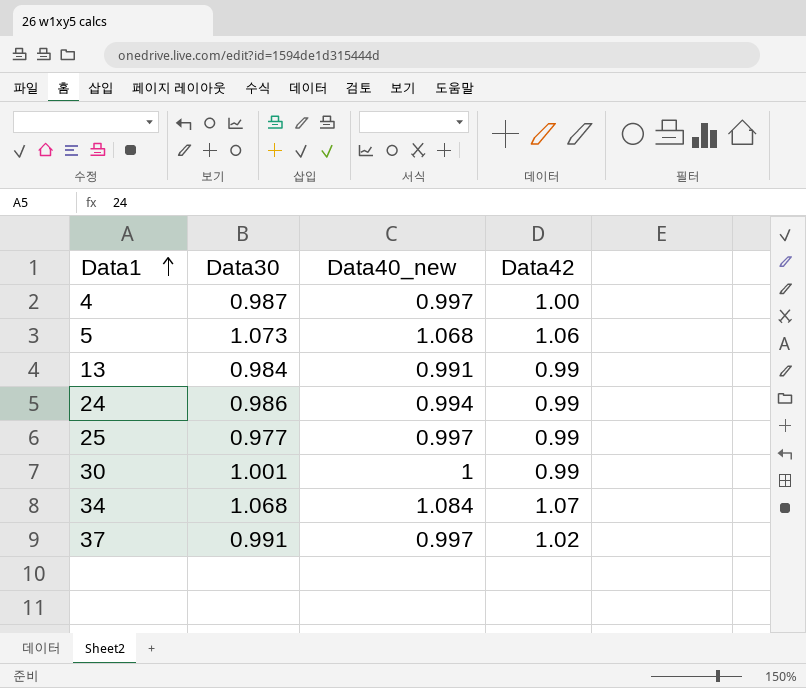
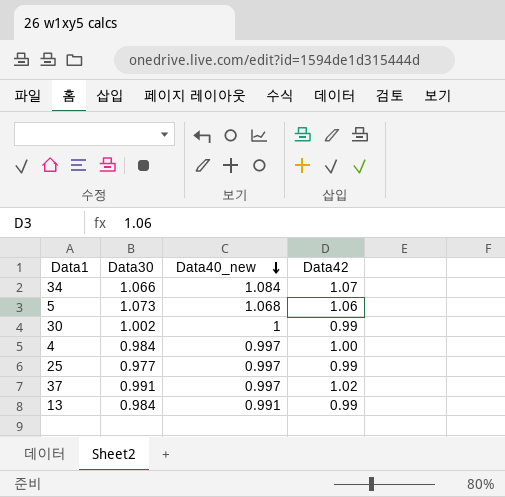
row order: Data1 ascending -> Data40_new descending
row 24: 0.986 | 0.994 | 0.99 -> none
34 | Data30: 1.068 -> 1.066
30 | Data30: 1.001 -> 1.002
4 | Data30: 0.987 -> 0.984

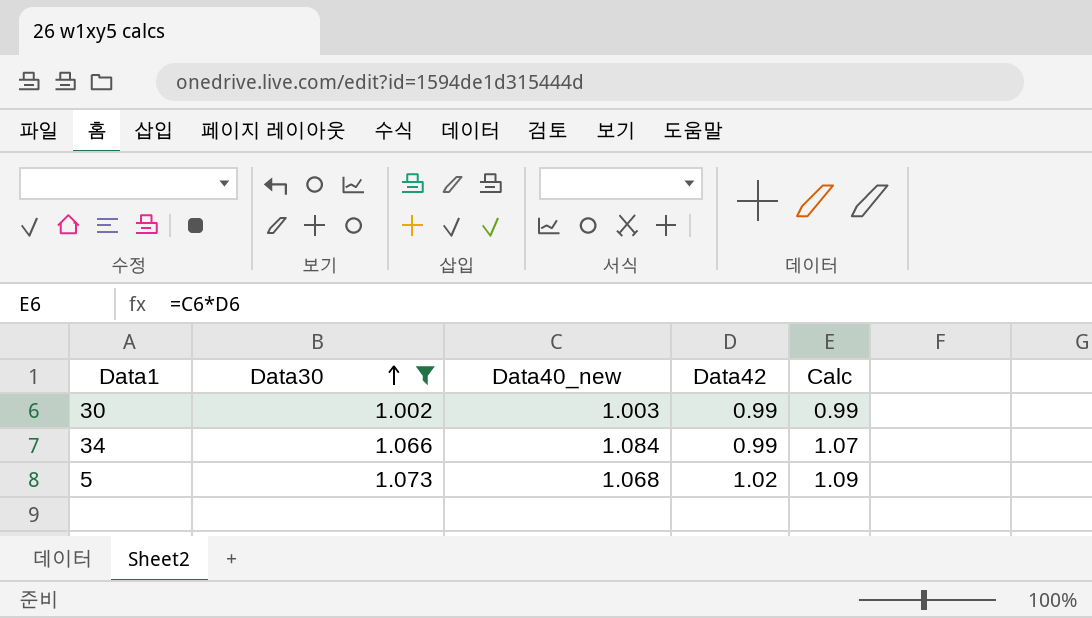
filter: none -> Data30 >= 1.002
row order: Data40_new descending -> Data30 ascending
column Calc | formula: none -> [Data40_new] * [Data42]
30 | Data40_new: 1 -> 1.003
34 | Data42: 1.07 -> 0.99
5 | Data42: 1.06 -> 1.02

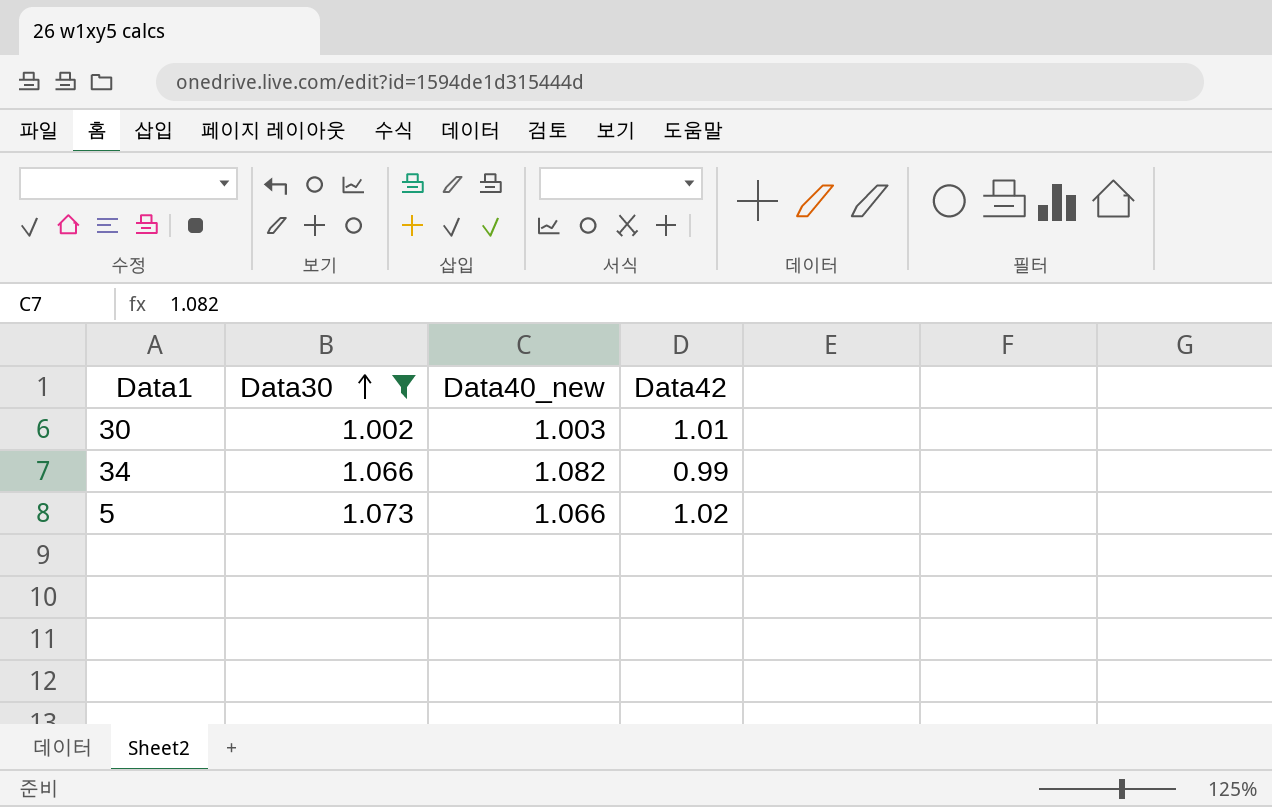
column Calc | formula: [Data40_new] * [Data42] -> none
30 | Data42: 0.99 -> 1.01
34 | Data40_new: 1.084 -> 1.082
5 | Data40_new: 1.068 -> 1.066

